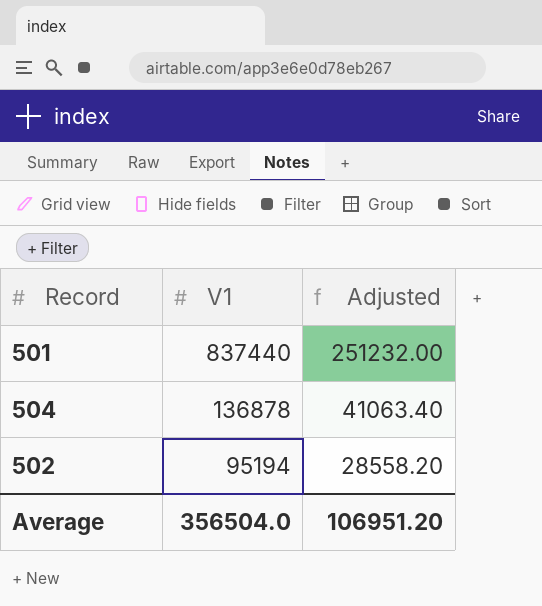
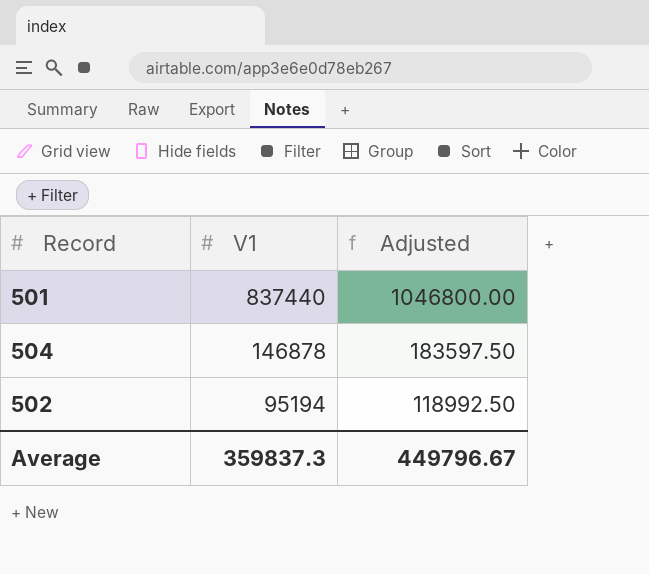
column Adjusted | formula: [V1] * 0.3 -> [V1] * 1.25
504 | V1: 136878 -> 146878
Average | V1: 356504.0 -> 359837.3
Average | Adjusted: 106951.20 -> 449796.67

